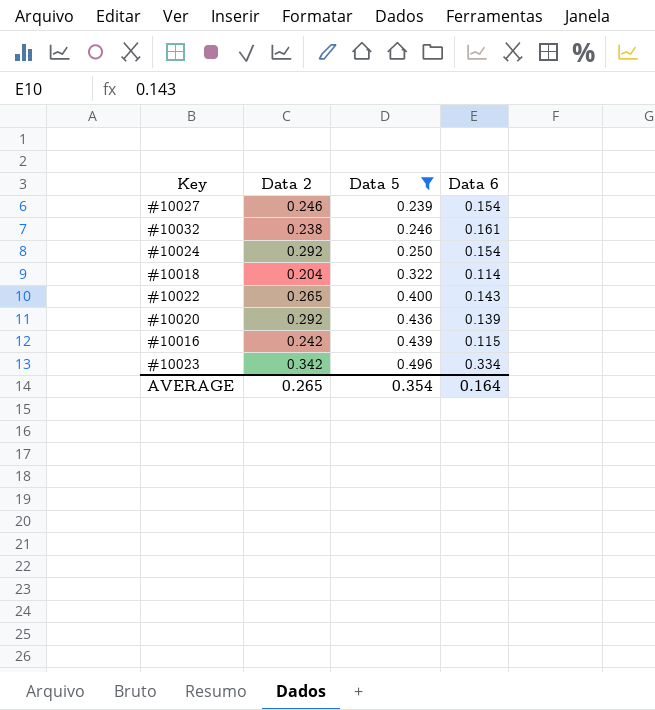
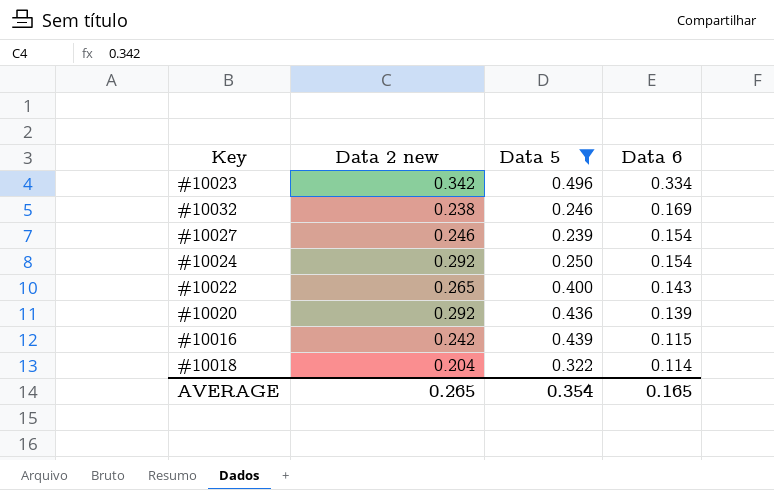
row order: Data 5 ascending -> Data 6 descending
column name: Data 2 -> Data 2 new
#10032 | Data 6: 0.161 -> 0.169
AVERAGE | Data 6: 0.164 -> 0.165

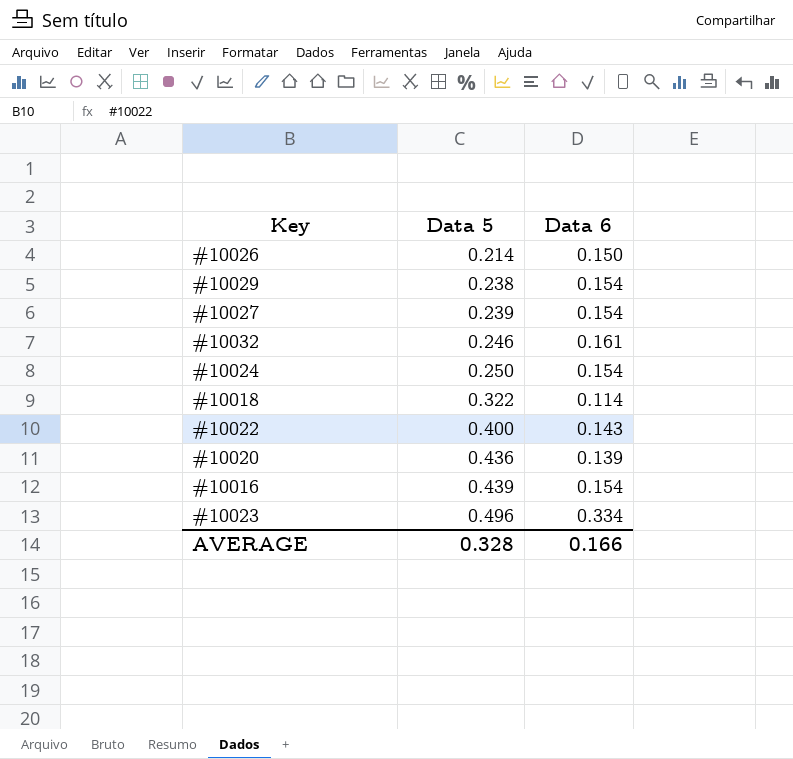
filter: Data 5 >= 0.239 -> none
row order: Data 6 descending -> Data 5 ascending
column Data 2 new | position: 2 -> none
#10032 | Data 6: 0.169 -> 0.161
#10016 | Data 6: 0.115 -> 0.154
AVERAGE | Data 5: 0.354 -> 0.328
AVERAGE | Data 6: 0.165 -> 0.166

